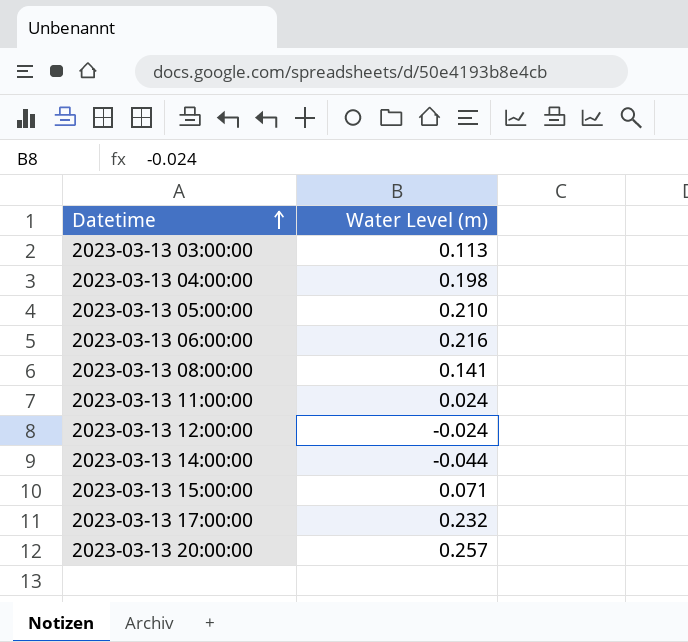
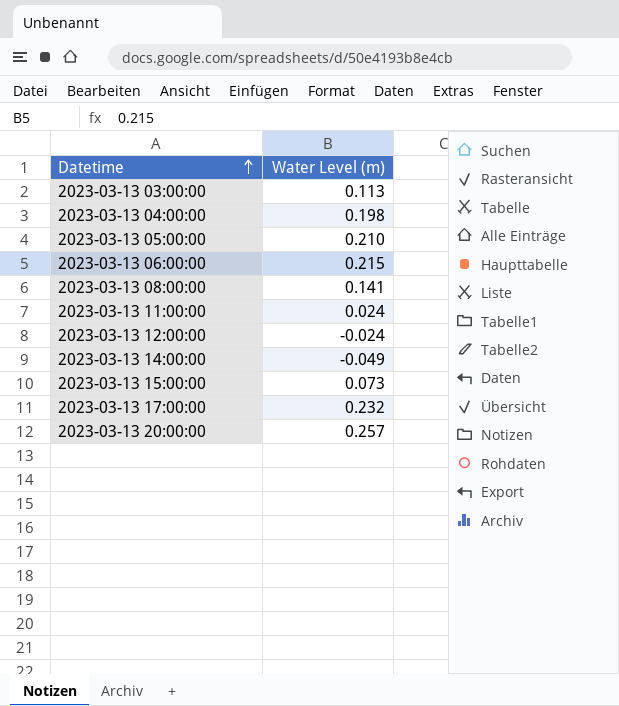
2023-03-13 06:00:00 | Water Level (m): 0.216 -> 0.215
2023-03-13 14:00:00 | Water Level (m): -0.044 -> -0.049
2023-03-13 15:00:00 | Water Level (m): 0.071 -> 0.073

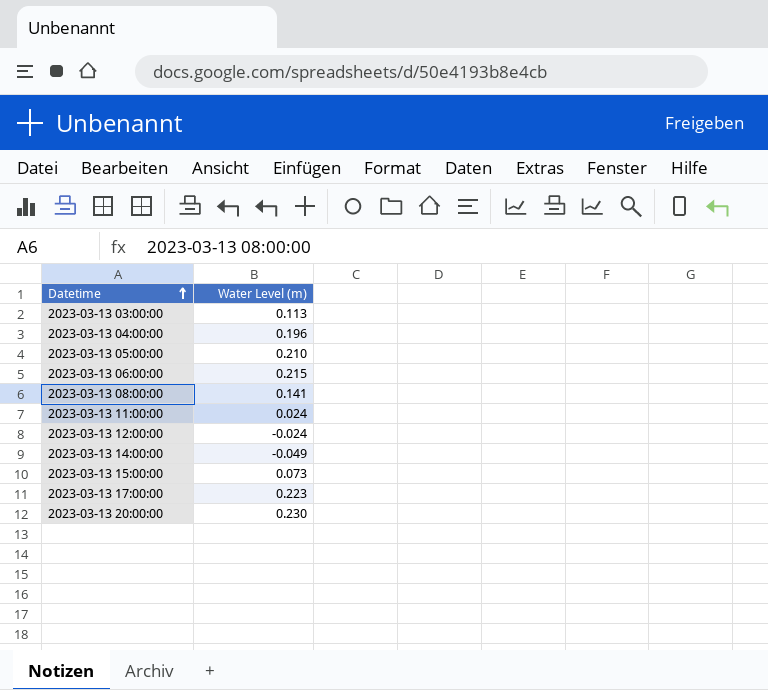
2023-03-13 04:00:00 | Water Level (m): 0.198 -> 0.196
2023-03-13 17:00:00 | Water Level (m): 0.232 -> 0.223
2023-03-13 20:00:00 | Water Level (m): 0.257 -> 0.230

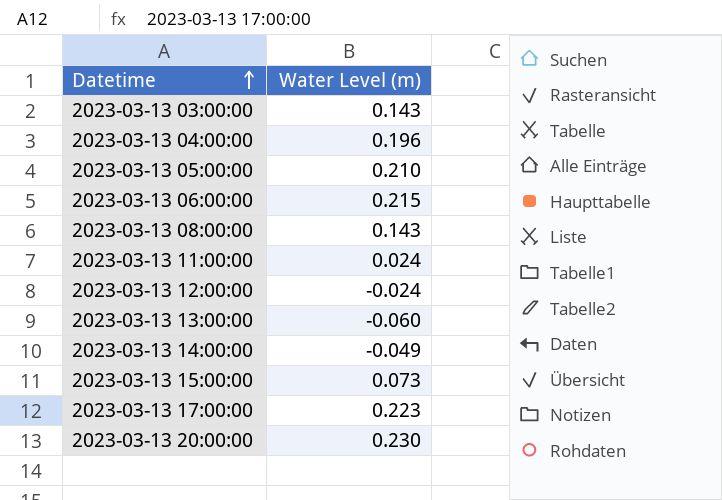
2023-03-13 03:00:00 | Water Level (m): 0.113 -> 0.143
2023-03-13 08:00:00 | Water Level (m): 0.141 -> 0.143
row 2023-03-13 13:00:00: none -> -0.060

